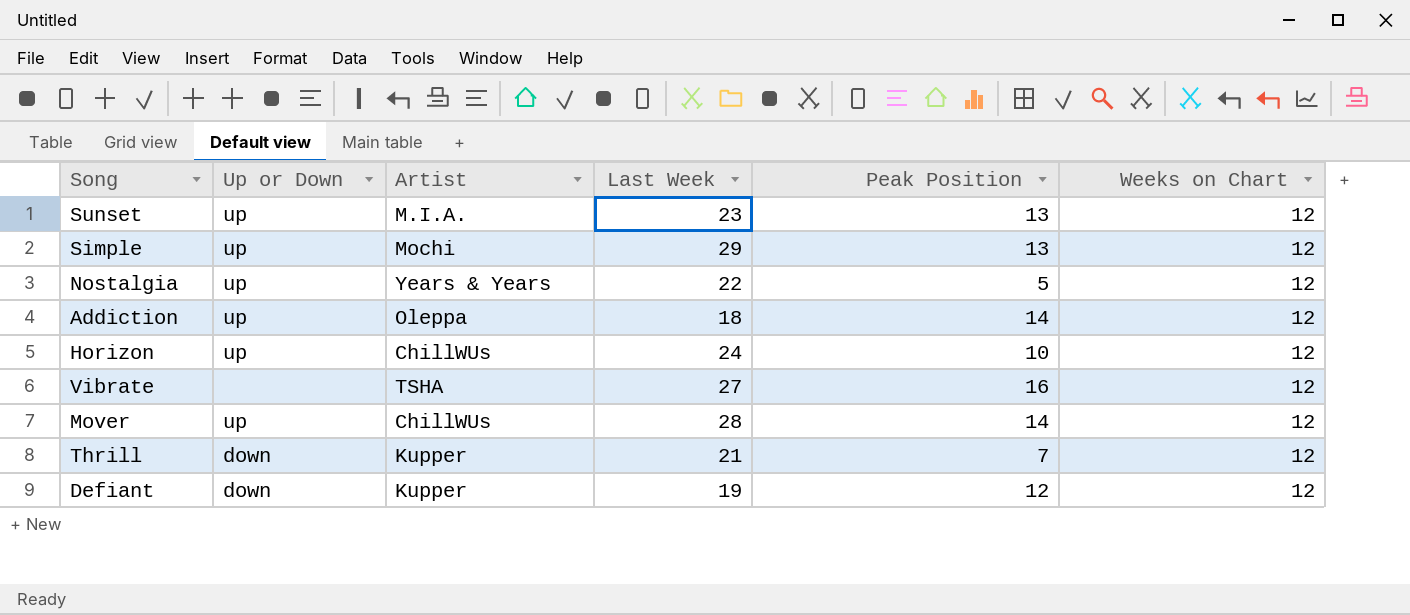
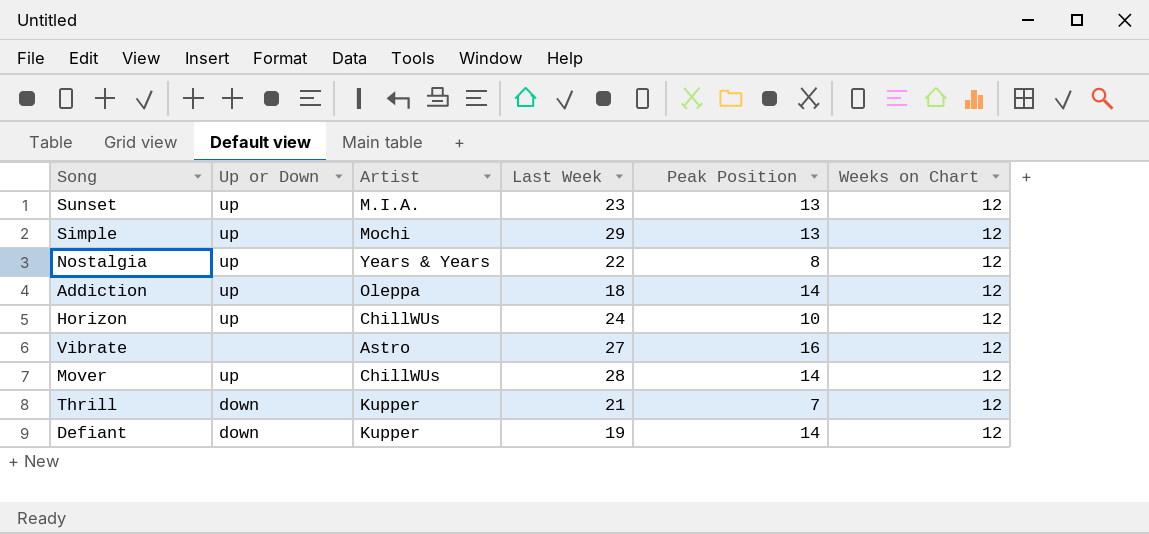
Nostalgia | Peak Position: 5 -> 8
Vibrate | Artist: TSHA -> Astro
Defiant | Peak Position: 12 -> 14

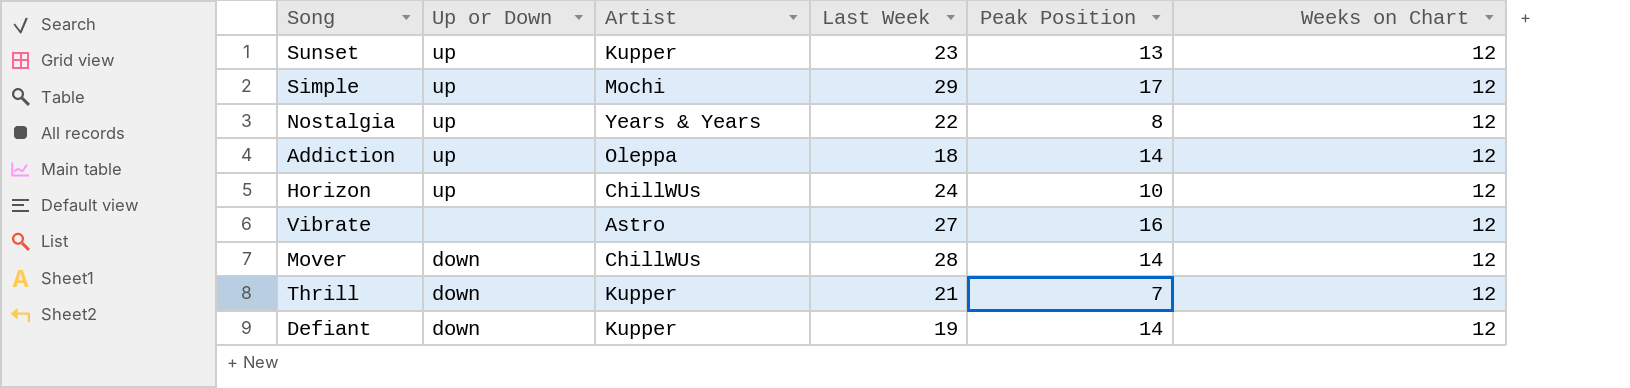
Sunset | Artist: M.I.A. -> Kupper
Simple | Peak Position: 13 -> 17
Mover | Up or Down: up -> down

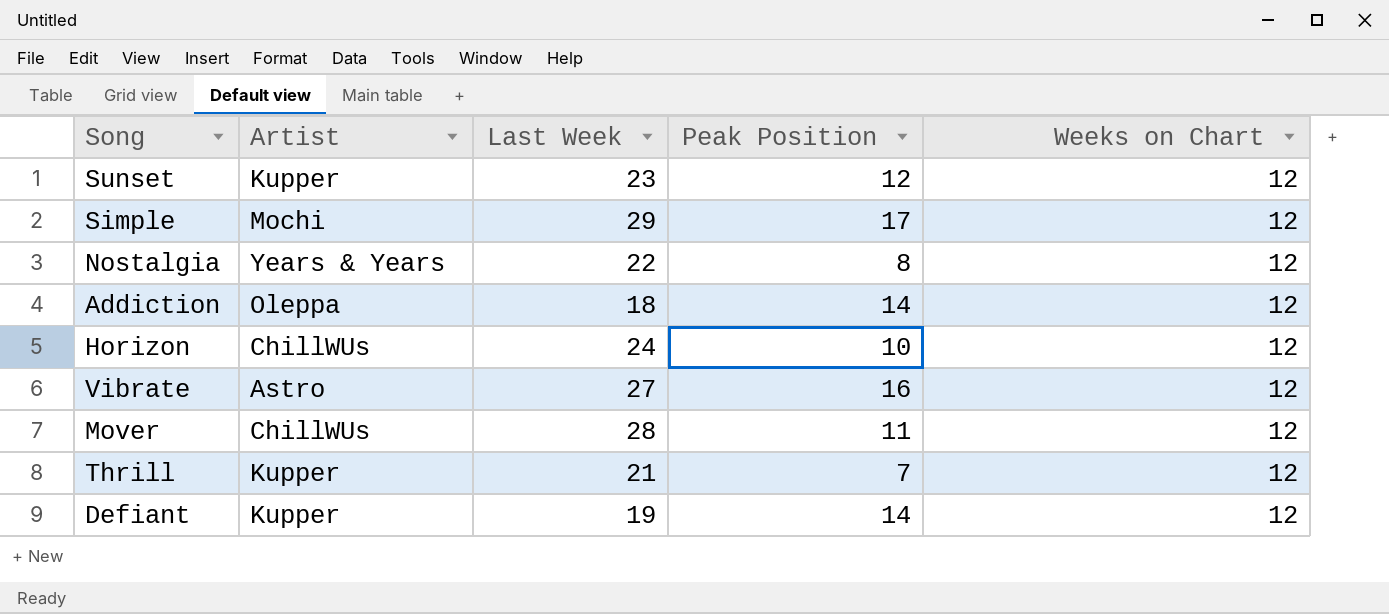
column Up or Down | position: 2 -> none
Sunset | Peak Position: 13 -> 12
Mover | Peak Position: 14 -> 11

